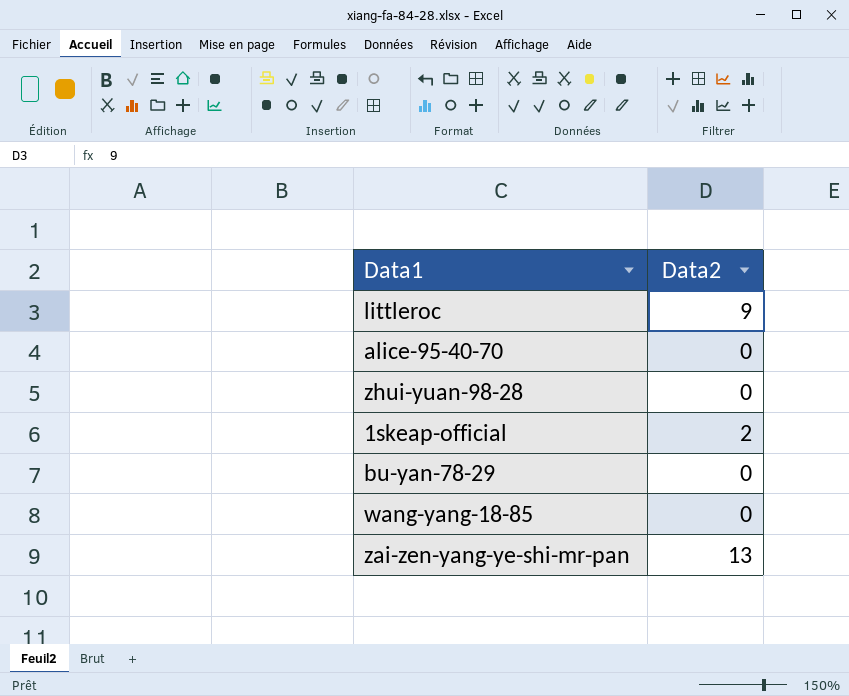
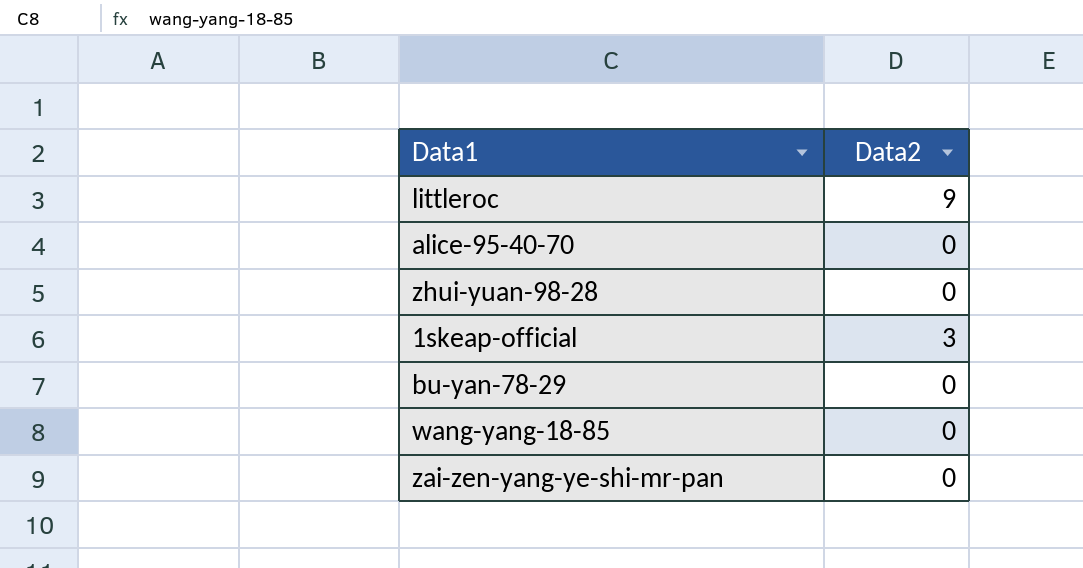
1skeap-official | Data2: 2 -> 3
zai-zen-yang-ye-shi-mr-pan | Data2: 13 -> 0

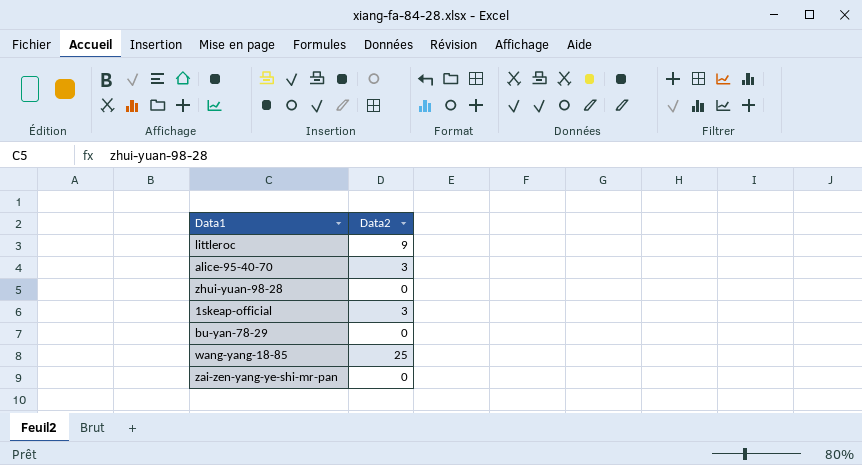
alice-95-40-70 | Data2: 0 -> 3
wang-yang-18-85 | Data2: 0 -> 25

